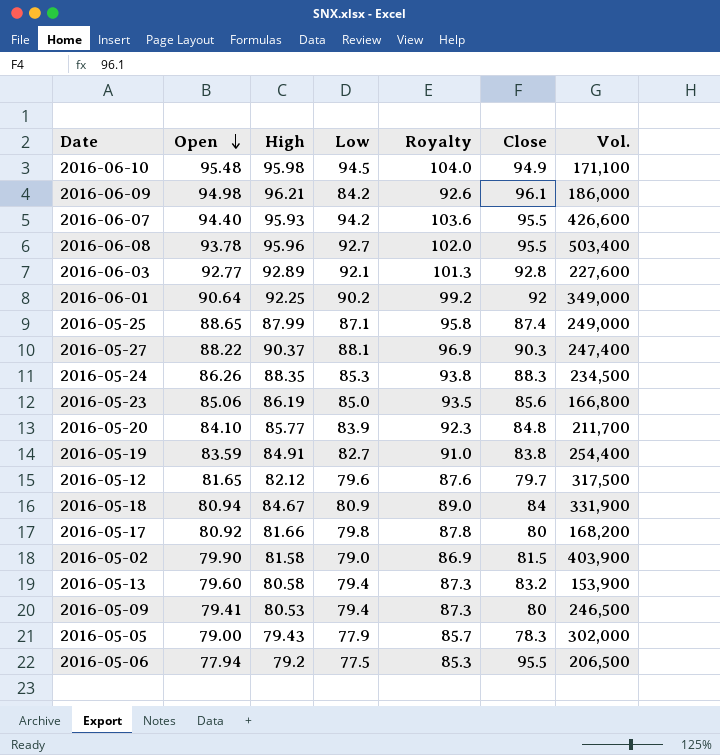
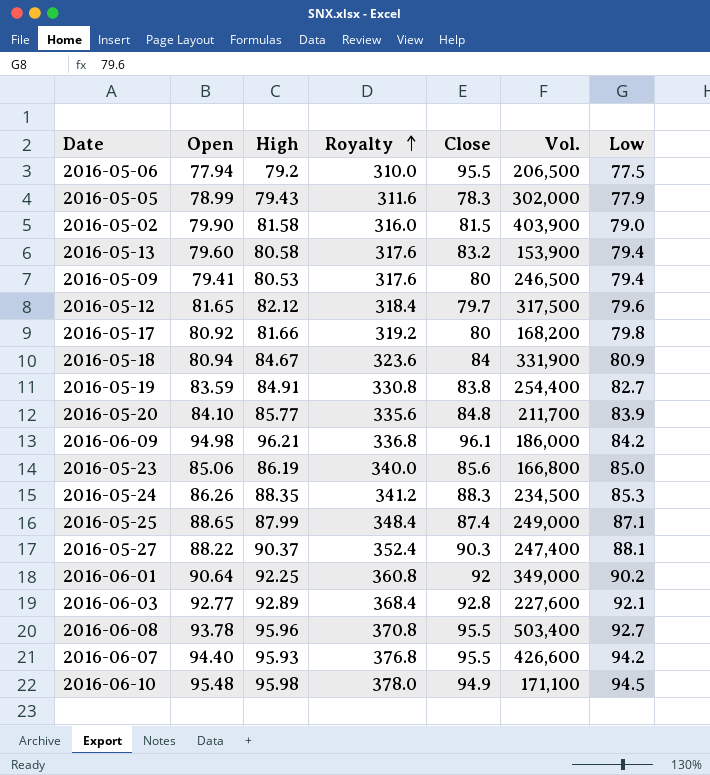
row order: Open descending -> Royalty ascending
column Royalty | formula: [Low] * 1.1 -> [Low] * 4
column Low | position: 4 -> 7
2016-05-05 | Open: 79.00 -> 78.99

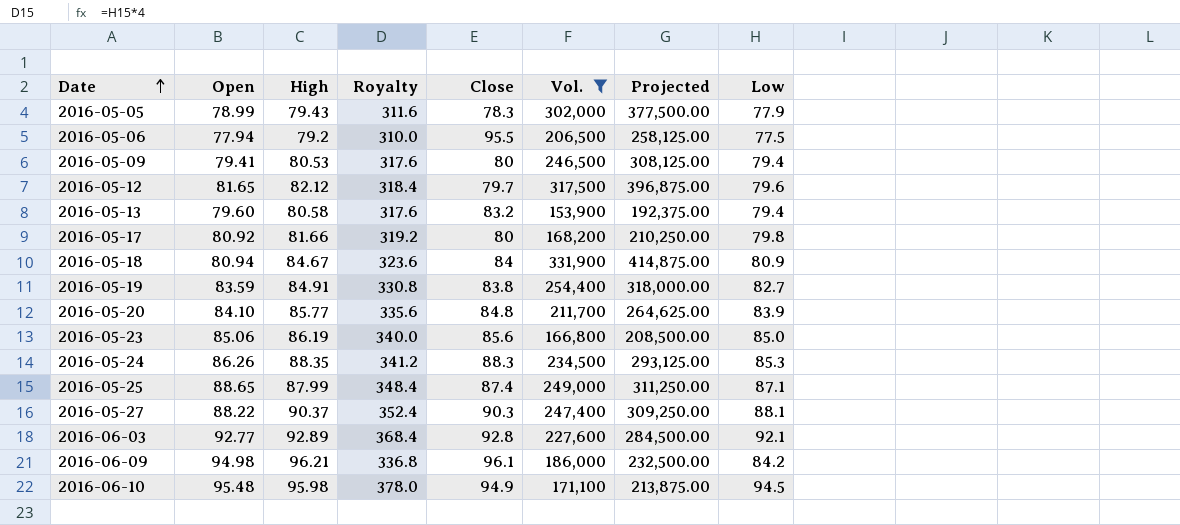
filter: none -> Vol. <= 331,900
row order: Royalty ascending -> Date ascending
column Projected | formula: none -> [Vol.] * 1.25

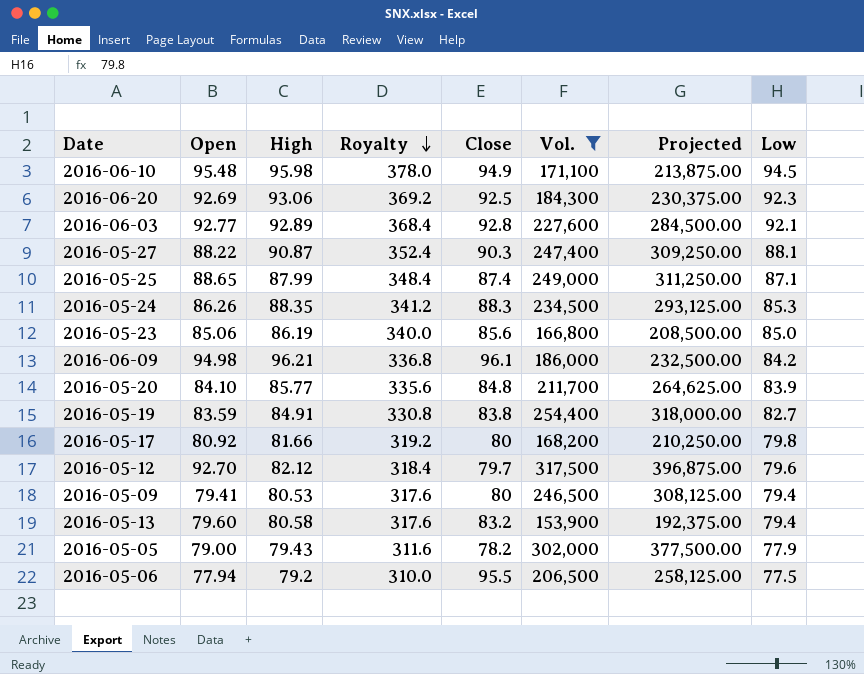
row order: Date ascending -> Royalty descending
row 2016-05-18: 80.94 | 84.67 | 323.6 | 84 | 331,900 | 414,875.00 | 80.9 -> none
row 2016-06-20: none -> 92.69 | 93.06 | 369.2 | 92.5 | 184,300 | 230,375.00 | 92.3
2016-05-27 | High: 90.37 -> 90.87
2016-05-12 | Open: 81.65 -> 92.70
2016-05-05 | Open: 78.99 -> 79.00
2016-05-05 | Close: 78.3 -> 78.2

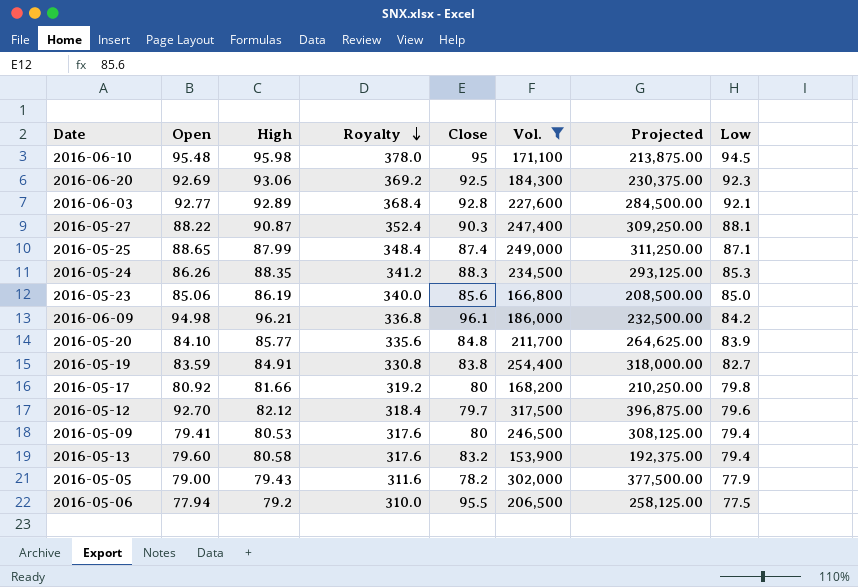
2016-06-10 | Close: 94.9 -> 95

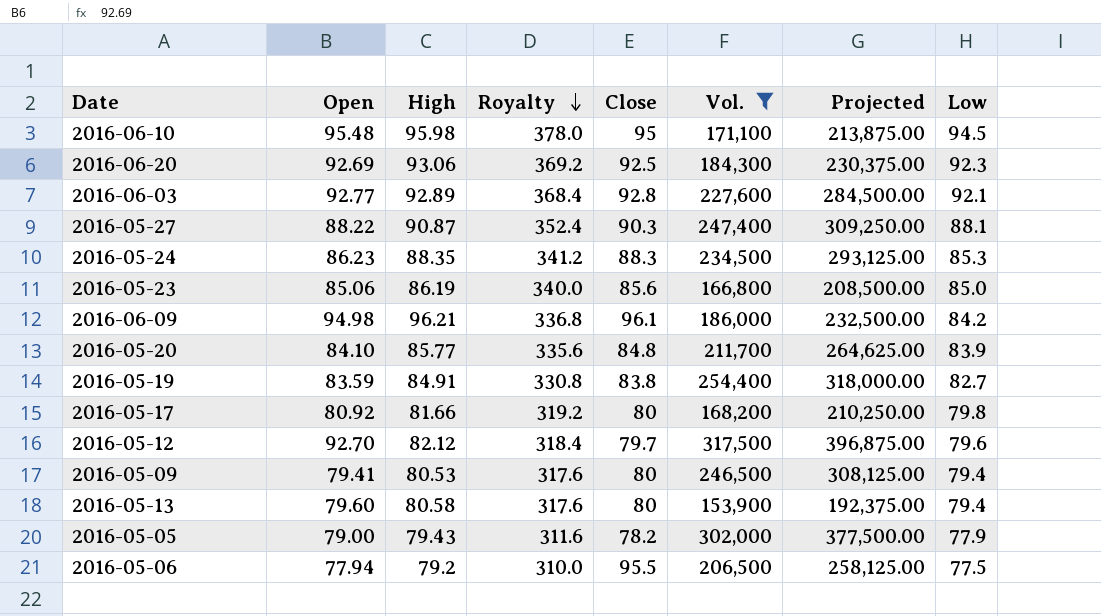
row 2016-05-25: 88.65 | 87.99 | 348.4 | 87.4 | 249,000 | 311,250.00 | 87.1 -> none
2016-05-24 | Open: 86.26 -> 86.23
2016-05-13 | Close: 83.2 -> 80

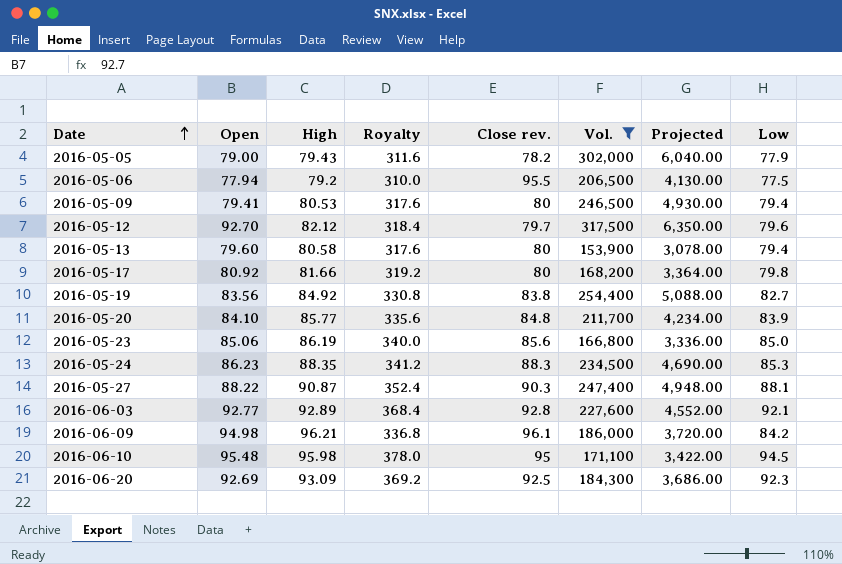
row order: Royalty descending -> Date ascending
column name: Close -> Close rev.
column Projected | formula: [Vol.] * 1.25 -> [Vol.] * 0.02
2016-05-19 | Open: 83.59 -> 83.56
2016-05-19 | High: 84.91 -> 84.92
2016-06-20 | High: 93.06 -> 93.09

